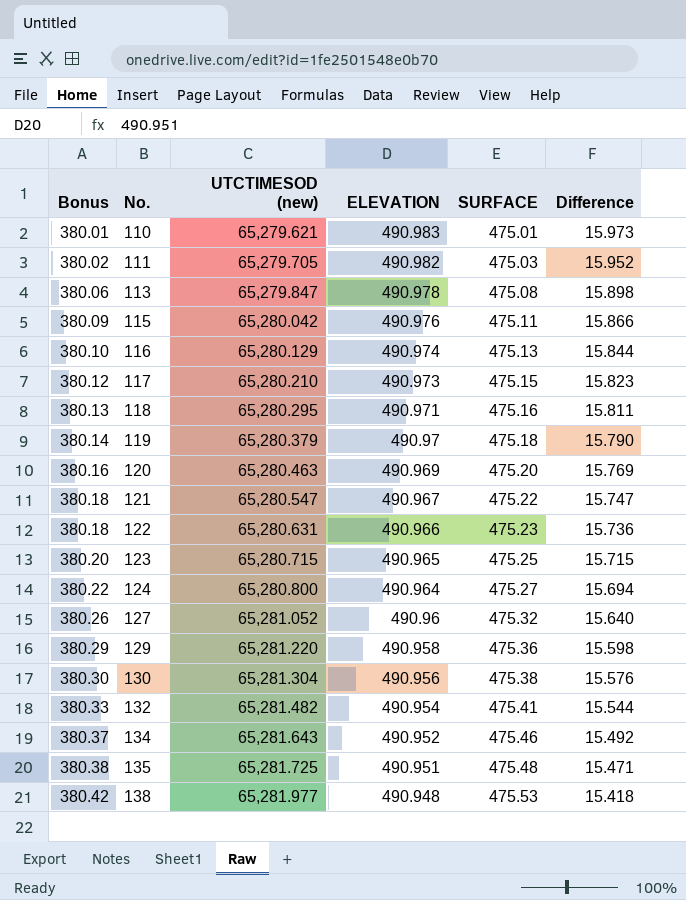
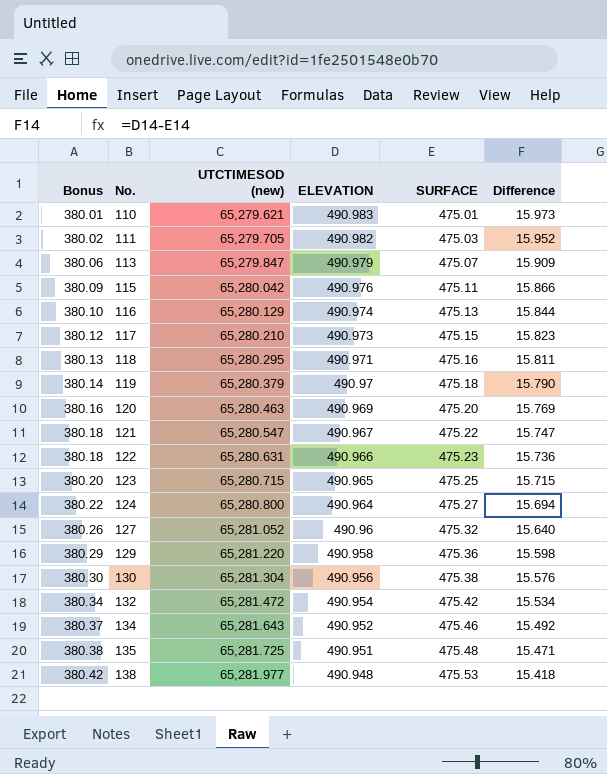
113 | ELEVATION: 490.978 -> 490.979
113 | SURFACE: 475.08 -> 475.07
113 | Difference: 15.898 -> 15.909
132 | Bonus: 380.33 -> 380.34
132 | UTCTIMESOD (new): 65,281.482 -> 65,281.472
132 | SURFACE: 475.41 -> 475.42
132 | Difference: 15.544 -> 15.534

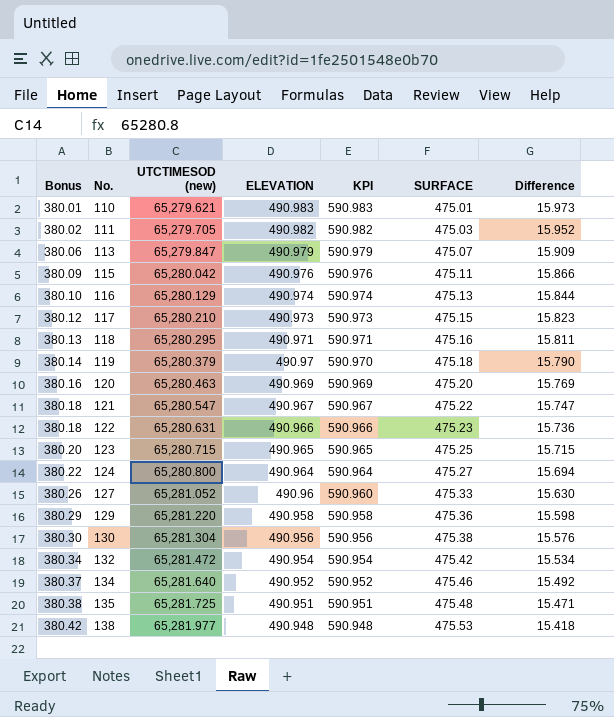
column KPI | formula: none -> [ELEVATION] + 100
127 | SURFACE: 475.32 -> 475.33
127 | Difference: 15.640 -> 15.630
134 | UTCTIMESOD (new): 65,281.643 -> 65,281.640

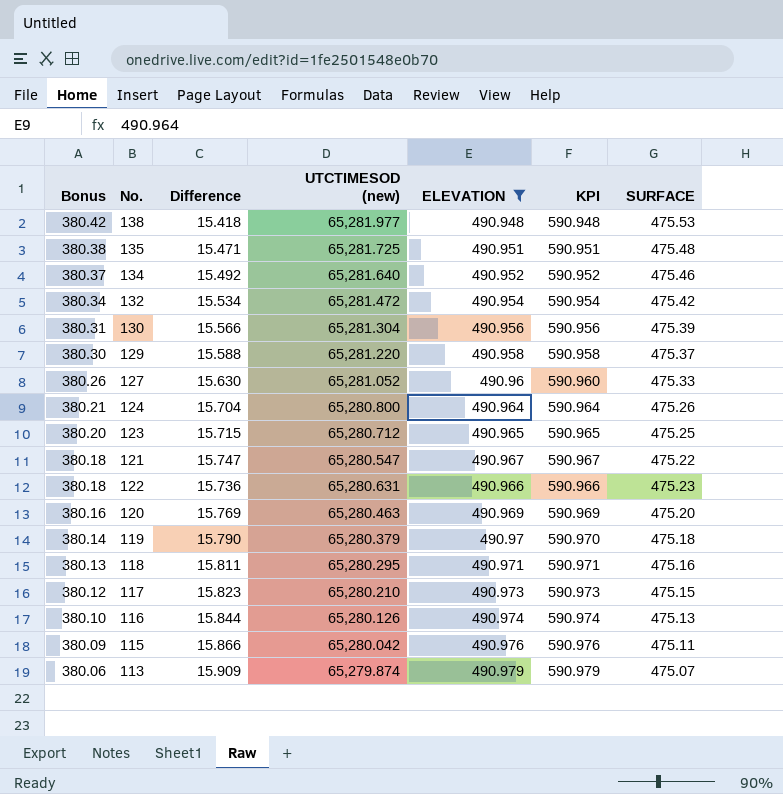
filter: none -> ELEVATION <= 490.979
row order: Bonus ascending -> Bonus descending
column Difference | position: 7 -> 3
130 | Bonus: 380.30 -> 380.31
130 | Difference: 15.576 -> 15.566
130 | SURFACE: 475.38 -> 475.39
129 | Bonus: 380.29 -> 380.30
129 | Difference: 15.598 -> 15.588
129 | SURFACE: 475.36 -> 475.37
124 | Bonus: 380.22 -> 380.21
124 | Difference: 15.694 -> 15.704
124 | SURFACE: 475.27 -> 475.26
123 | UTCTIMESOD (new): 65,280.715 -> 65,280.712
116 | UTCTIMESOD (new): 65,280.129 -> 65,280.126
113 | UTCTIMESOD (new): 65,279.847 -> 65,279.874

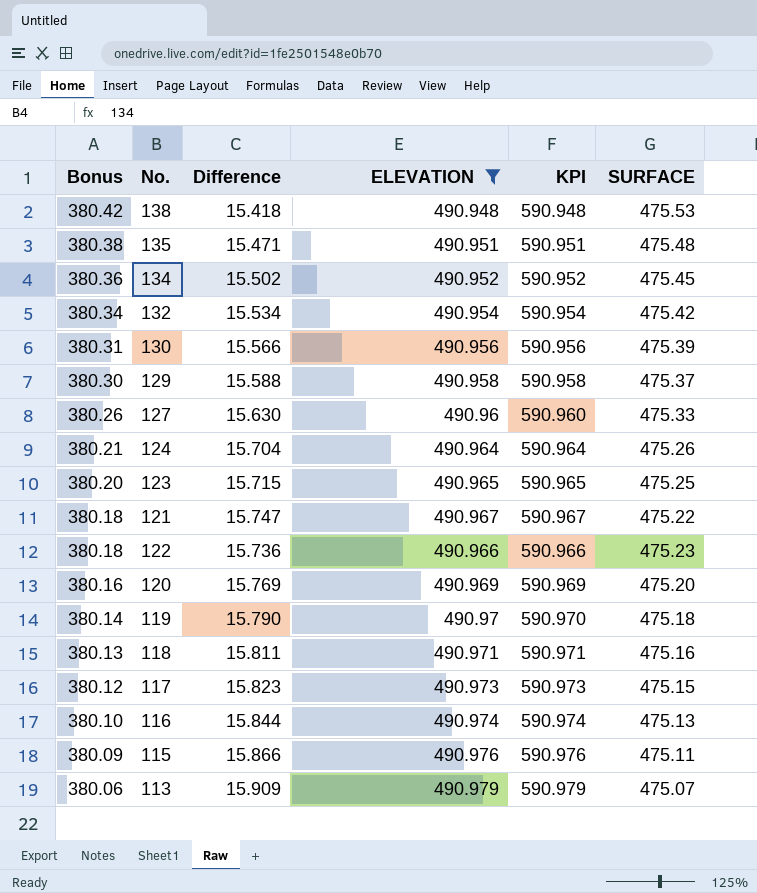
column UTCTIMESOD (new) | position: 4 -> none
134 | Bonus: 380.37 -> 380.36
134 | Difference: 15.492 -> 15.502
134 | SURFACE: 475.46 -> 475.45

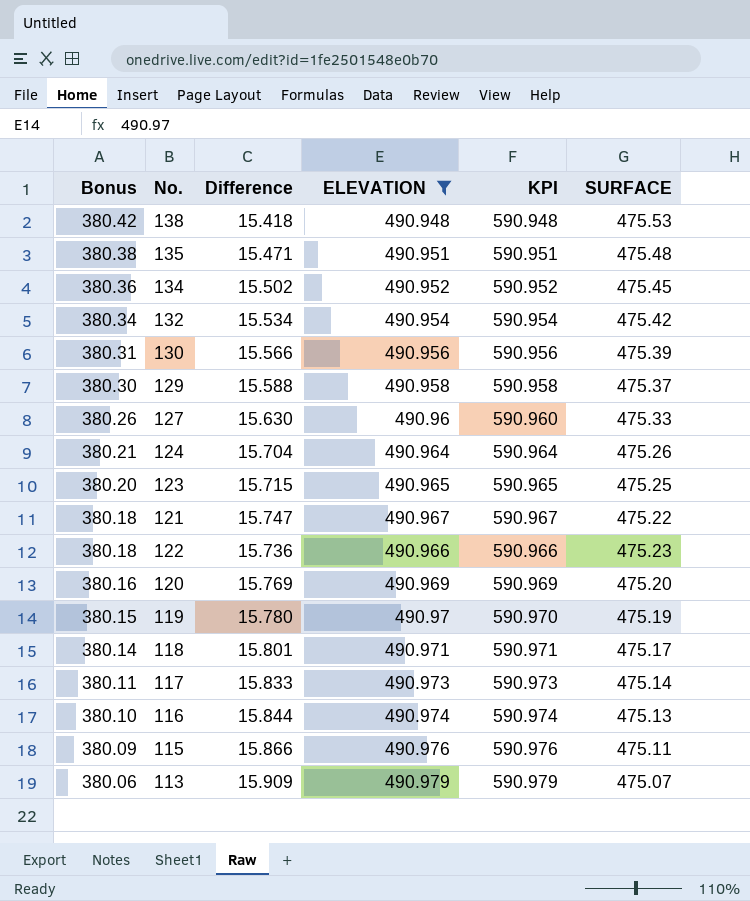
119 | Bonus: 380.14 -> 380.15
119 | Difference: 15.790 -> 15.780
119 | SURFACE: 475.18 -> 475.19
118 | Bonus: 380.13 -> 380.14
118 | Difference: 15.811 -> 15.801
118 | SURFACE: 475.16 -> 475.17
117 | Bonus: 380.12 -> 380.11
117 | Difference: 15.823 -> 15.833
117 | SURFACE: 475.15 -> 475.14

